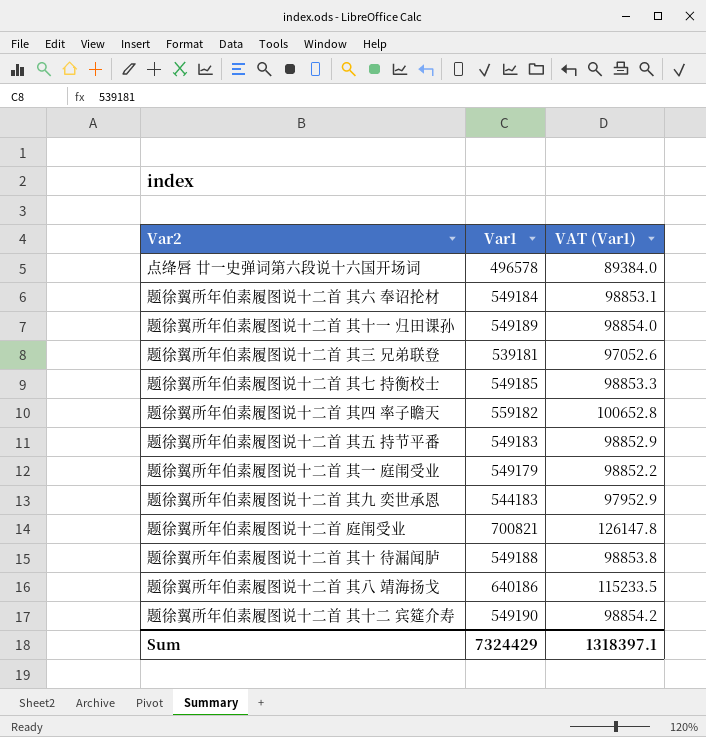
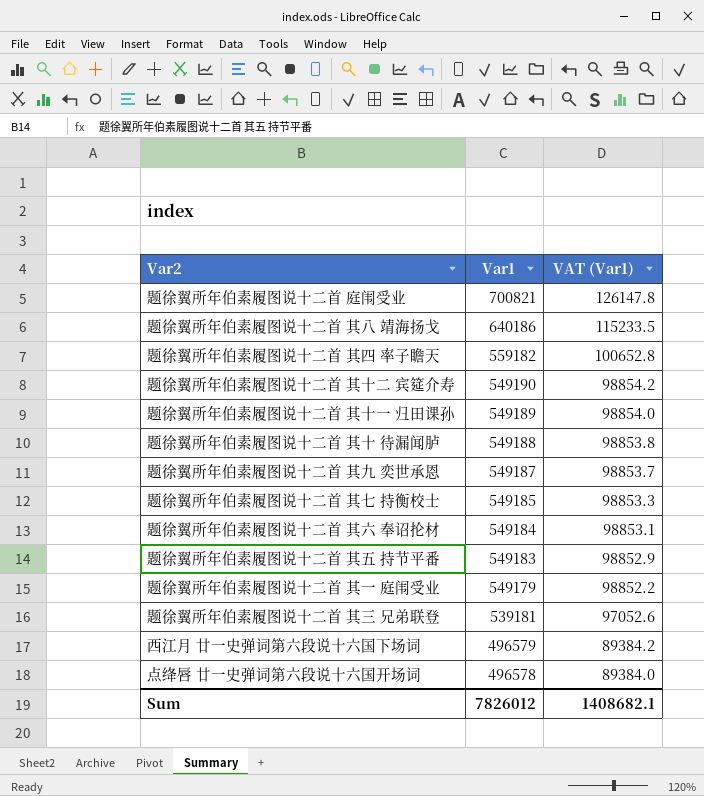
row order: none -> Var1 descending
题徐翼所年伯素履图说十二首 其九 奕世承恩 | Var1: 544183 -> 549187
题徐翼所年伯素履图说十二首 其九 奕世承恩 | VAT (Var1): 97952.9 -> 98853.7
row 西江月 廿一史弹词第六段说十六国下场词: none -> 496579 | 89384.2
Sum | Var1: 7324429 -> 7826012
Sum | VAT (Var1): 1318397.1 -> 1408682.1

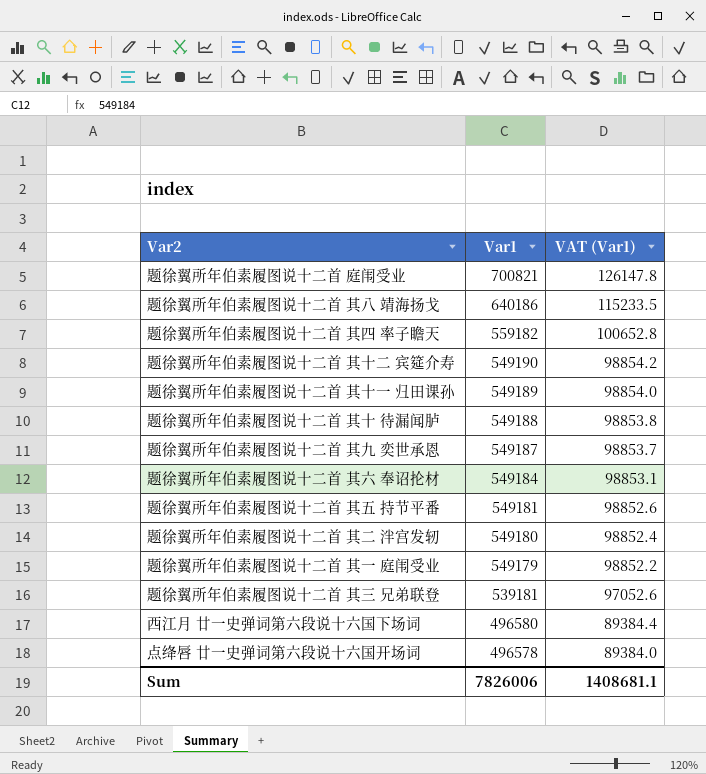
row 题徐翼所年伯素履图说十二首 其七 持衡校士: 549185 | 98853.3 -> none
题徐翼所年伯素履图说十二首 其五 持节平番 | Var1: 549183 -> 549181
题徐翼所年伯素履图说十二首 其五 持节平番 | VAT (Var1): 98852.9 -> 98852.6
row 题徐翼所年伯素履图说十二首 其二 泮宫发轫: none -> 549180 | 98852.4
西江月 廿一史弹词第六段说十六国下场词 | Var1: 496579 -> 496580
西江月 廿一史弹词第六段说十六国下场词 | VAT (Var1): 89384.2 -> 89384.4
Sum | Var1: 7826012 -> 7826006
Sum | VAT (Var1): 1408682.1 -> 1408681.1

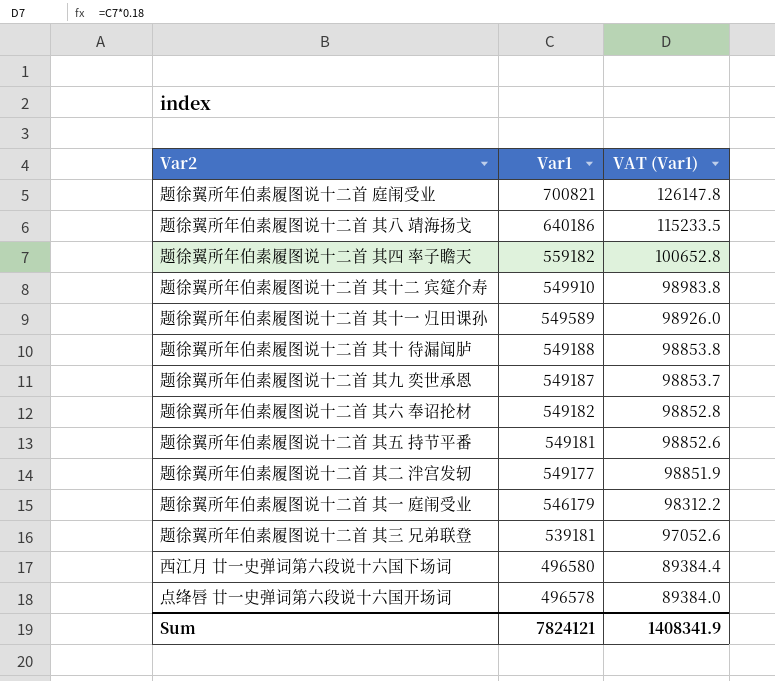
题徐翼所年伯素履图说十二首 其十二 宾筵介寿 | Var1: 549190 -> 549910
题徐翼所年伯素履图说十二首 其十二 宾筵介寿 | VAT (Var1): 98854.2 -> 98983.8
题徐翼所年伯素履图说十二首 其十一 归田课孙 | Var1: 549189 -> 549589
题徐翼所年伯素履图说十二首 其十一 归田课孙 | VAT (Var1): 98854.0 -> 98926.0
题徐翼所年伯素履图说十二首 其六 奉诏抡材 | Var1: 549184 -> 549182
题徐翼所年伯素履图说十二首 其六 奉诏抡材 | VAT (Var1): 98853.1 -> 98852.8
题徐翼所年伯素履图说十二首 其二 泮宫发轫 | Var1: 549180 -> 549177
题徐翼所年伯素履图说十二首 其二 泮宫发轫 | VAT (Var1): 98852.4 -> 98851.9
题徐翼所年伯素履图说十二首 其一 庭闱受业 | Var1: 549179 -> 546179
题徐翼所年伯素履图说十二首 其一 庭闱受业 | VAT (Var1): 98852.2 -> 98312.2
Sum | Var1: 7826006 -> 7824121
Sum | VAT (Var1): 1408681.1 -> 1408341.9

